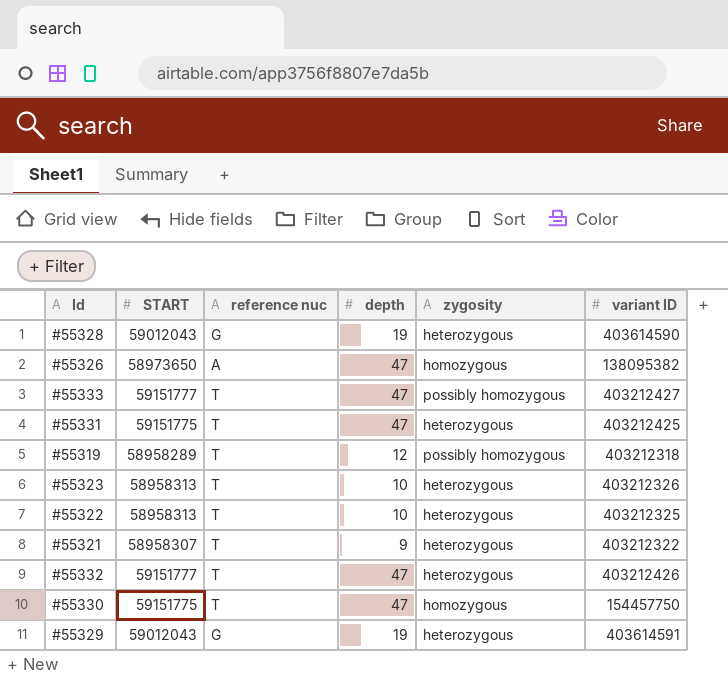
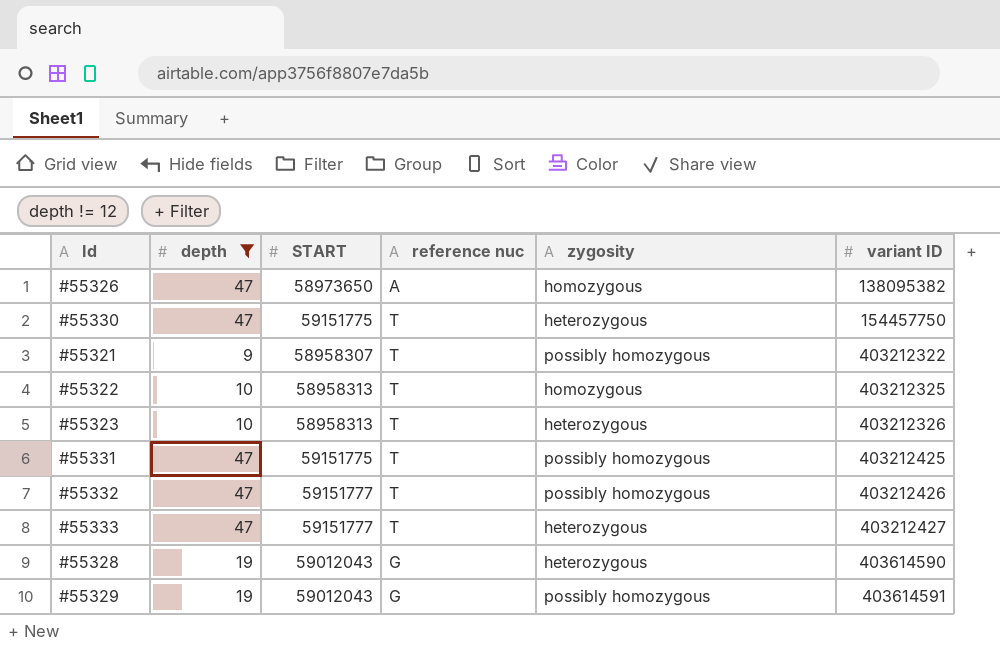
filter: none -> depth != 12
row order: none -> variant ID ascending
column depth | position: 4 -> 2
#55330 | zygosity: homozygous -> heterozygous
#55321 | zygosity: heterozygous -> possibly homozygous
#55322 | zygosity: heterozygous -> homozygous
#55331 | zygosity: heterozygous -> possibly homozygous
#55332 | zygosity: heterozygous -> possibly homozygous
#55333 | zygosity: possibly homozygous -> heterozygous
#55329 | zygosity: heterozygous -> possibly homozygous

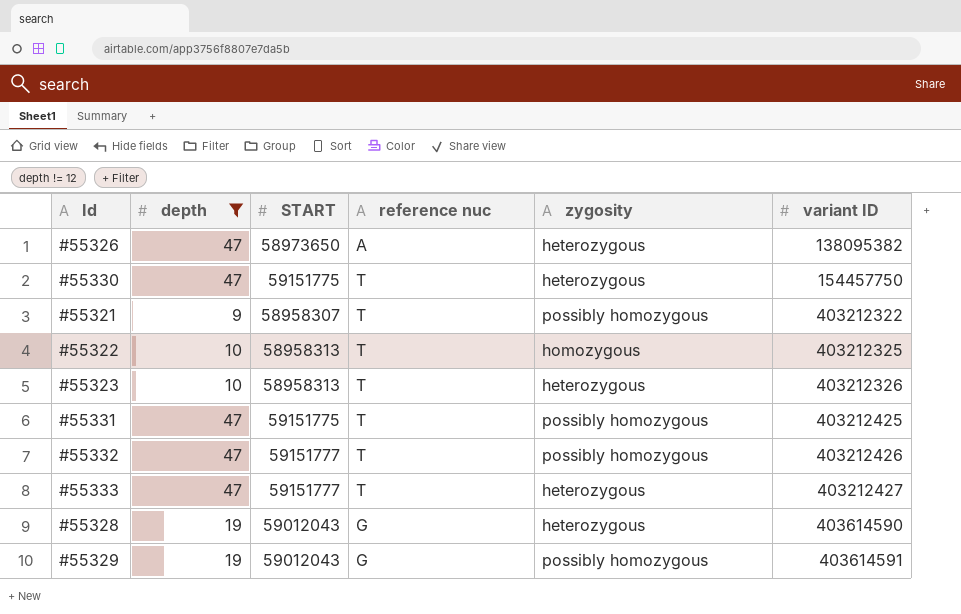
#55326 | zygosity: homozygous -> heterozygous

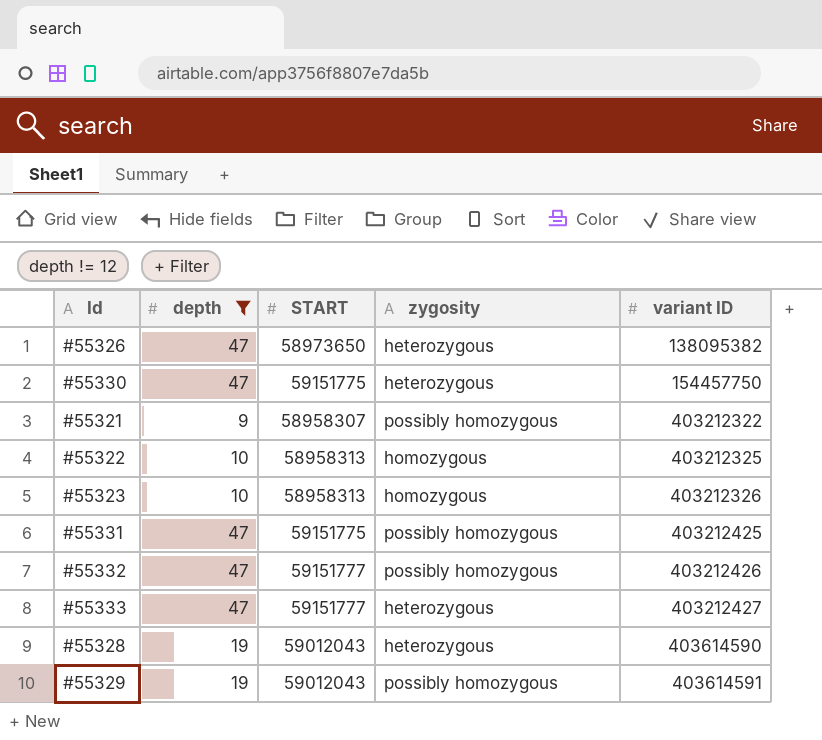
column reference nuc | position: 4 -> none
#55323 | zygosity: heterozygous -> homozygous

